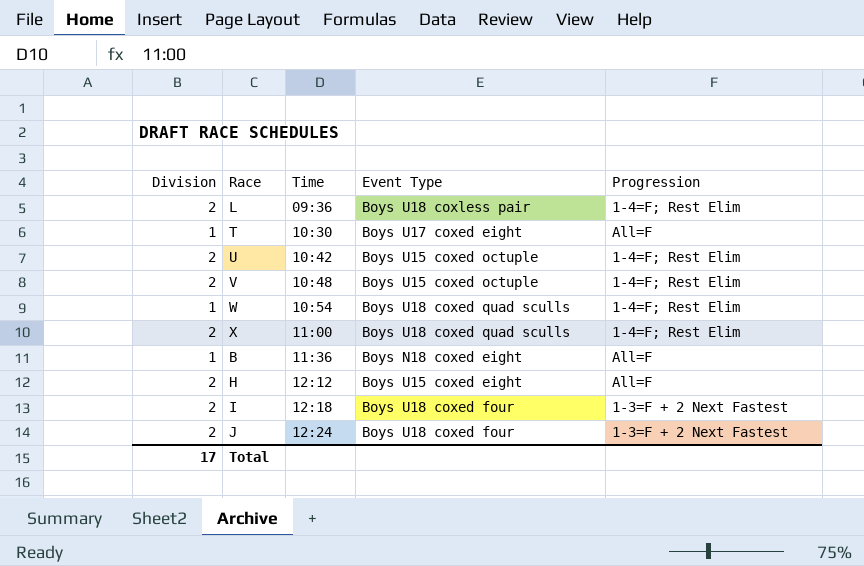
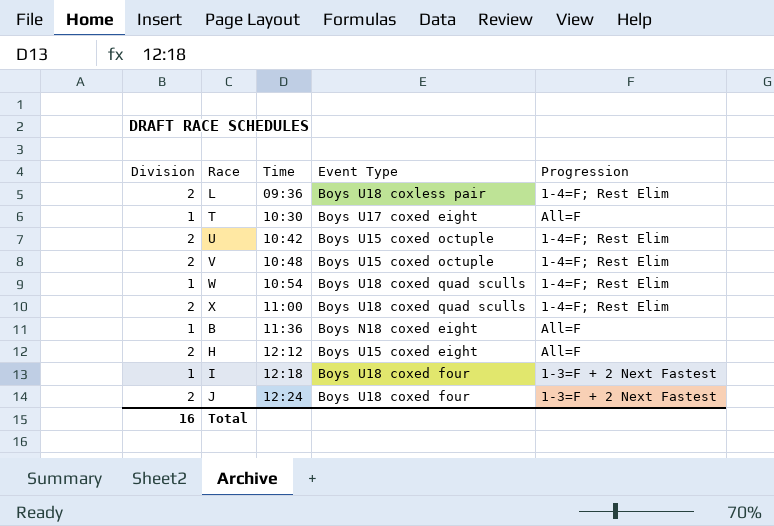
I | Division: 2 -> 1
Total | Division: 17 -> 16

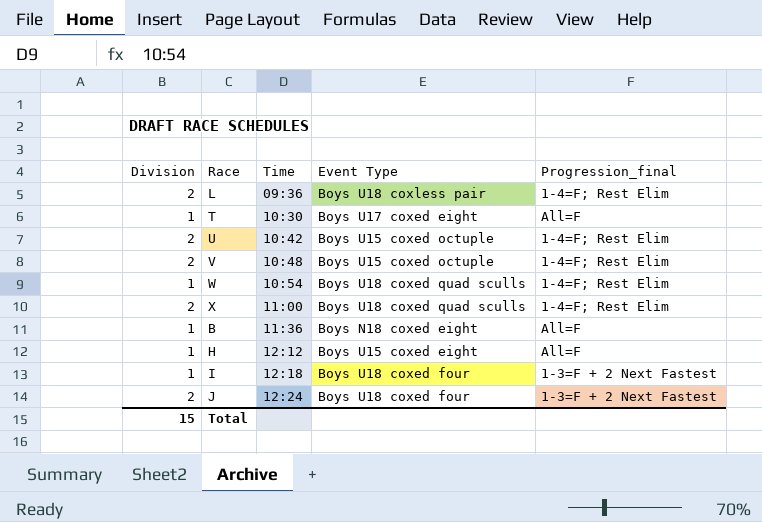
column name: Progression -> Progression_final
H | Division: 2 -> 1
Total | Division: 16 -> 15

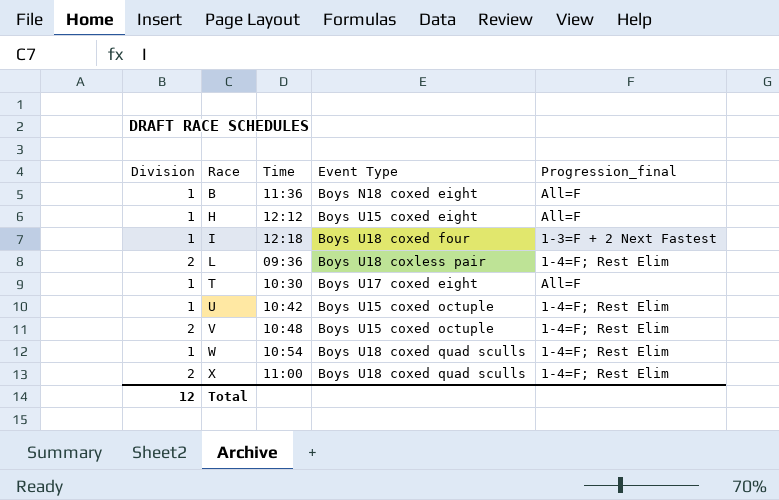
row order: Time ascending -> Race ascending
row J: 2 | 12:24 | Boys U18 coxed four | 1-3=F + 2 Next Fastest -> none
U | Division: 2 -> 1
Total | Division: 15 -> 12

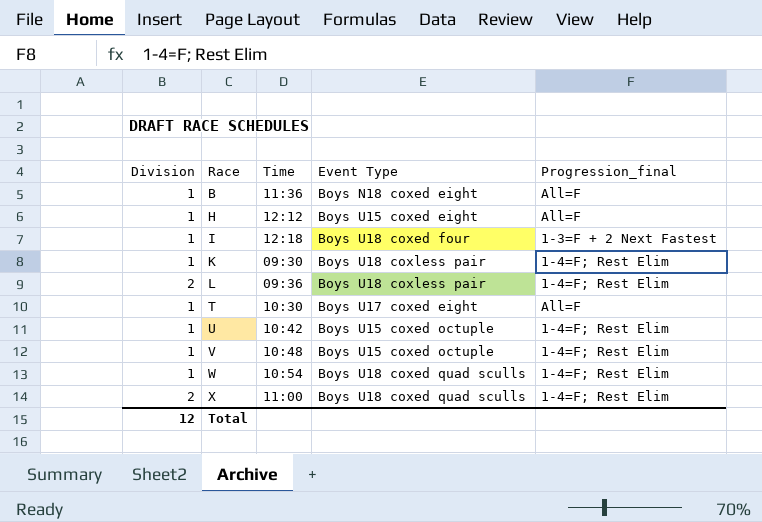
row K: none -> 1 | 09:30 | Boys U18 coxless pair | 1-4=F; Rest Elim
V | Division: 2 -> 1

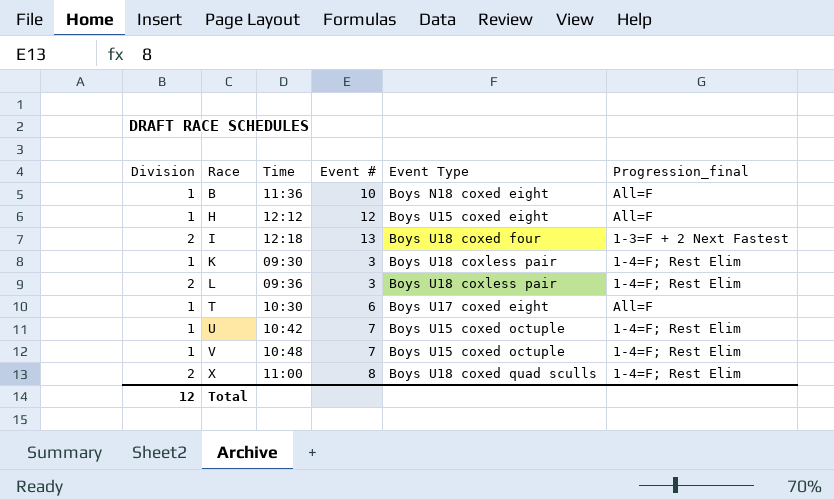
column Event # | position: none -> 4
row W: 1 | 10:54 | Boys U18 coxed quad sculls | 1-4=F; Rest Elim -> none
I | Division: 1 -> 2

